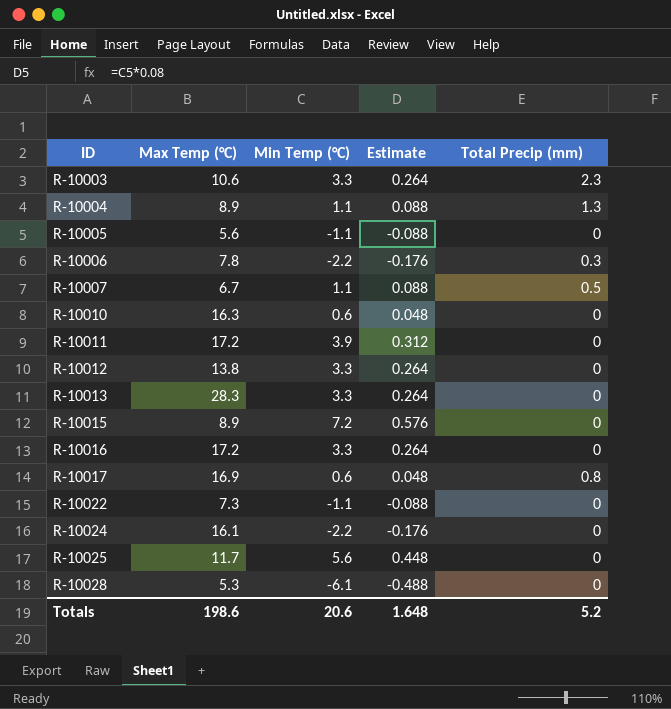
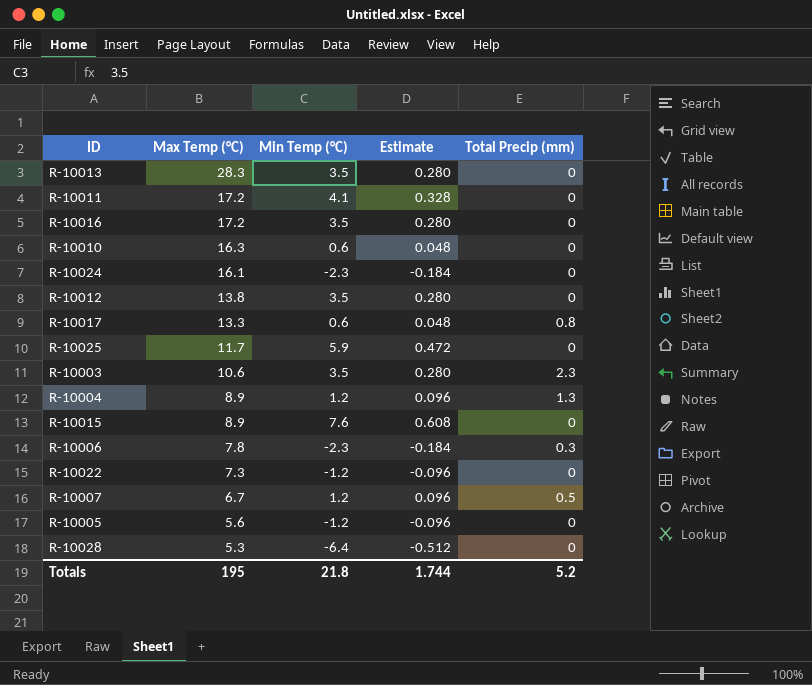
row order: ID ascending -> Max Temp (°C) descending
R-10013 | Min Temp (°C): 3.3 -> 3.5
R-10013 | Estimate: 0.264 -> 0.280
R-10011 | Min Temp (°C): 3.9 -> 4.1
R-10011 | Estimate: 0.312 -> 0.328
R-10016 | Min Temp (°C): 3.3 -> 3.5
R-10016 | Estimate: 0.264 -> 0.280
R-10024 | Min Temp (°C): -2.2 -> -2.3
R-10024 | Estimate: -0.176 -> -0.184
R-10012 | Min Temp (°C): 3.3 -> 3.5
R-10012 | Estimate: 0.264 -> 0.280
R-10017 | Max Temp (°C): 16.9 -> 13.3
R-10025 | Min Temp (°C): 5.6 -> 5.9
R-10025 | Estimate: 0.448 -> 0.472
R-10003 | Min Temp (°C): 3.3 -> 3.5
R-10003 | Estimate: 0.264 -> 0.280
R-10004 | Min Temp (°C): 1.1 -> 1.2
R-10004 | Estimate: 0.088 -> 0.096
R-10015 | Min Temp (°C): 7.2 -> 7.6
R-10015 | Estimate: 0.576 -> 0.608
R-10006 | Min Temp (°C): -2.2 -> -2.3
R-10006 | Estimate: -0.176 -> -0.184
R-10022 | Min Temp (°C): -1.1 -> -1.2
R-10022 | Estimate: -0.088 -> -0.096
R-10007 | Min Temp (°C): 1.1 -> 1.2
R-10007 | Estimate: 0.088 -> 0.096
R-10005 | Min Temp (°C): -1.1 -> -1.2
R-10005 | Estimate: -0.088 -> -0.096
R-10028 | Min Temp (°C): -6.1 -> -6.4
R-10028 | Estimate: -0.488 -> -0.512
Totals | Max Temp (°C): 198.6 -> 195
Totals | Min Temp (°C): 20.6 -> 21.8
Totals | Estimate: 1.648 -> 1.744

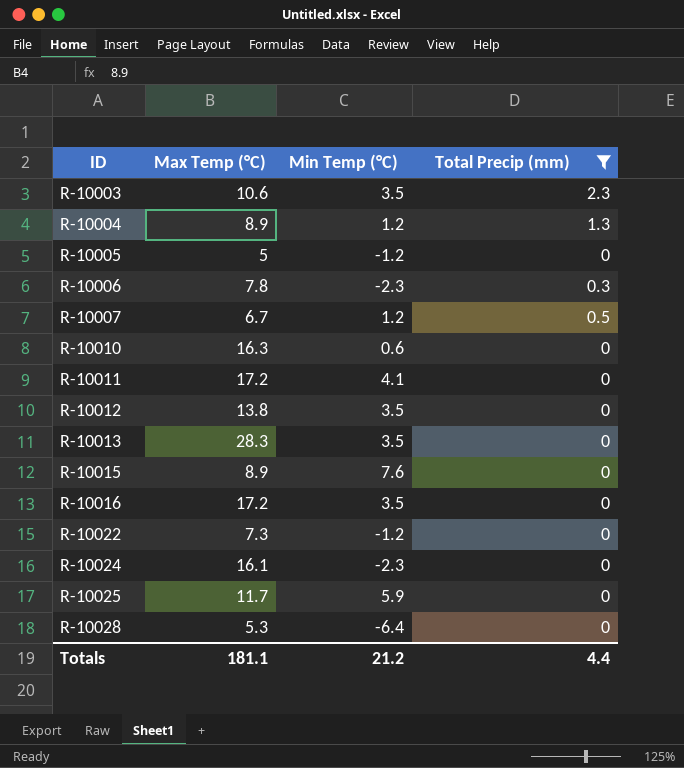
filter: none -> Total Precip (mm) != 0.8
row order: Max Temp (°C) descending -> ID ascending
column Estimate | formula: [Min Temp (°C)] * 0.08 -> none
R-10005 | Max Temp (°C): 5.6 -> 5
Totals | Max Temp (°C): 195 -> 181.1
Totals | Min Temp (°C): 21.8 -> 21.2
Totals | Total Precip (mm): 5.2 -> 4.4

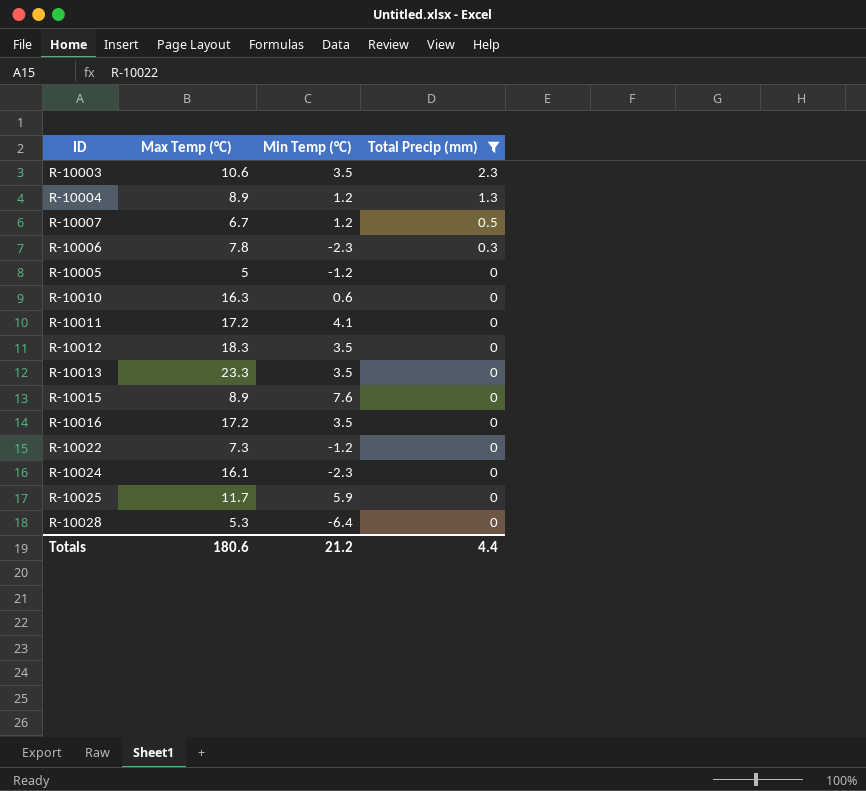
row order: ID ascending -> Total Precip (mm) descending
R-10012 | Max Temp (°C): 13.8 -> 18.3
R-10013 | Max Temp (°C): 28.3 -> 23.3
Totals | Max Temp (°C): 181.1 -> 180.6

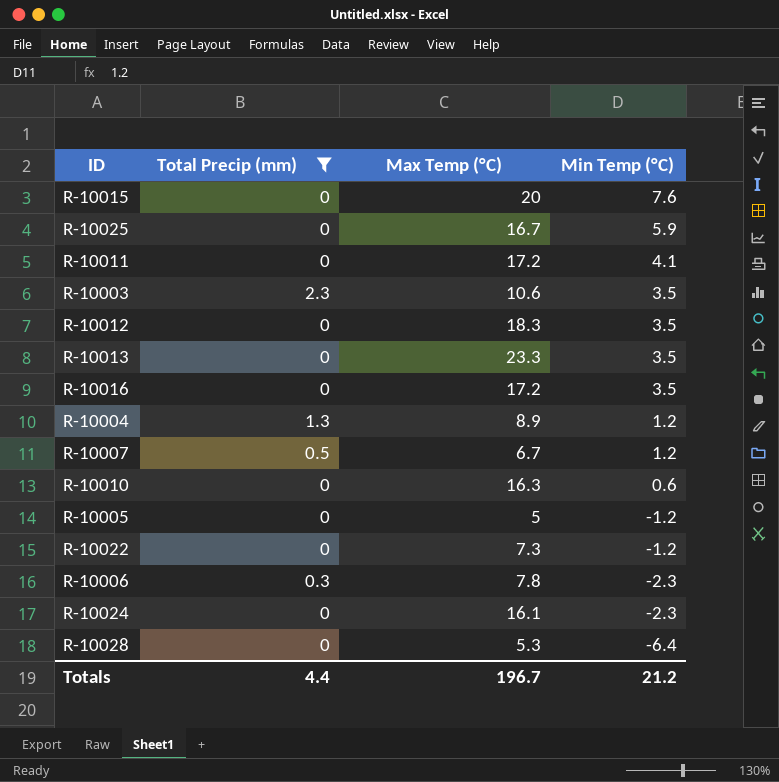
row order: Total Precip (mm) descending -> Min Temp (°C) descending
column Total Precip (mm) | position: 4 -> 2
R-10015 | Max Temp (°C): 8.9 -> 20
R-10025 | Max Temp (°C): 11.7 -> 16.7
Totals | Max Temp (°C): 180.6 -> 196.7

